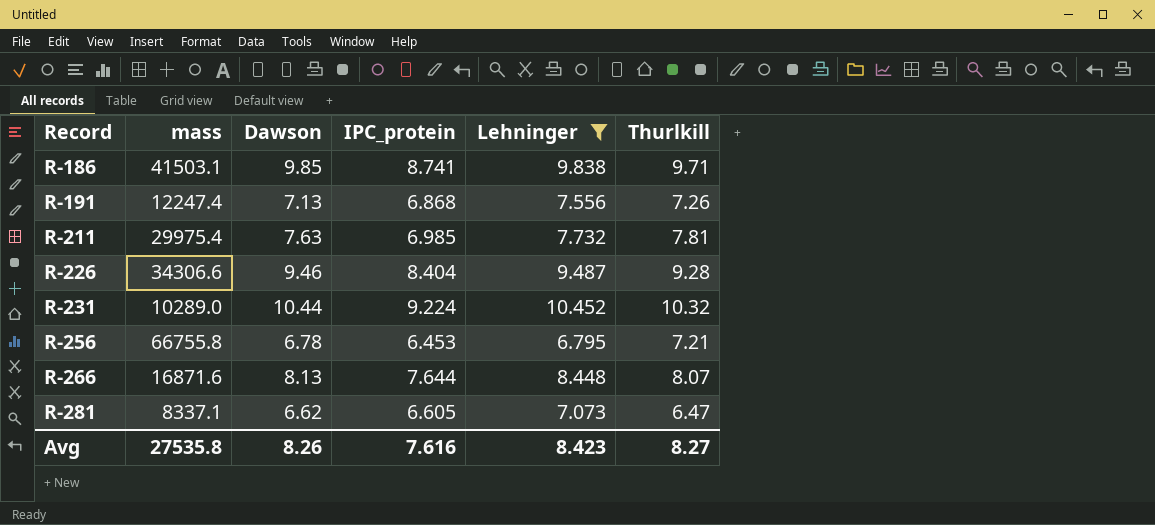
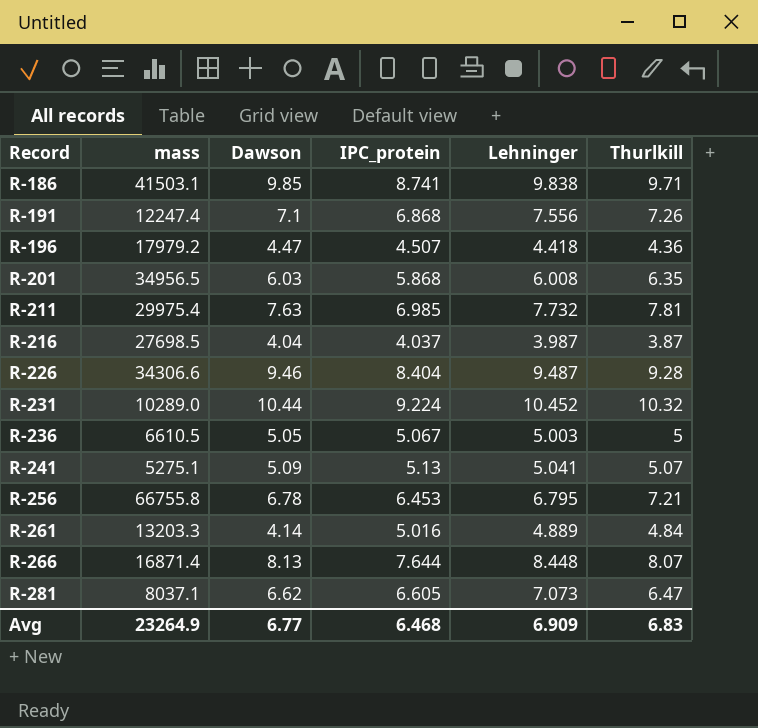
filter: Lehninger >= 6.795 -> none
R-191 | Dawson: 7.13 -> 7.1
R-266 | mass: 16871.6 -> 16871.4
R-281 | mass: 8337.1 -> 8037.1
Avg | mass: 27535.8 -> 23264.9
Avg | Dawson: 8.26 -> 6.77
Avg | IPC_protein: 7.616 -> 6.468
Avg | Lehninger: 8.423 -> 6.909
Avg | Thurlkill: 8.27 -> 6.83

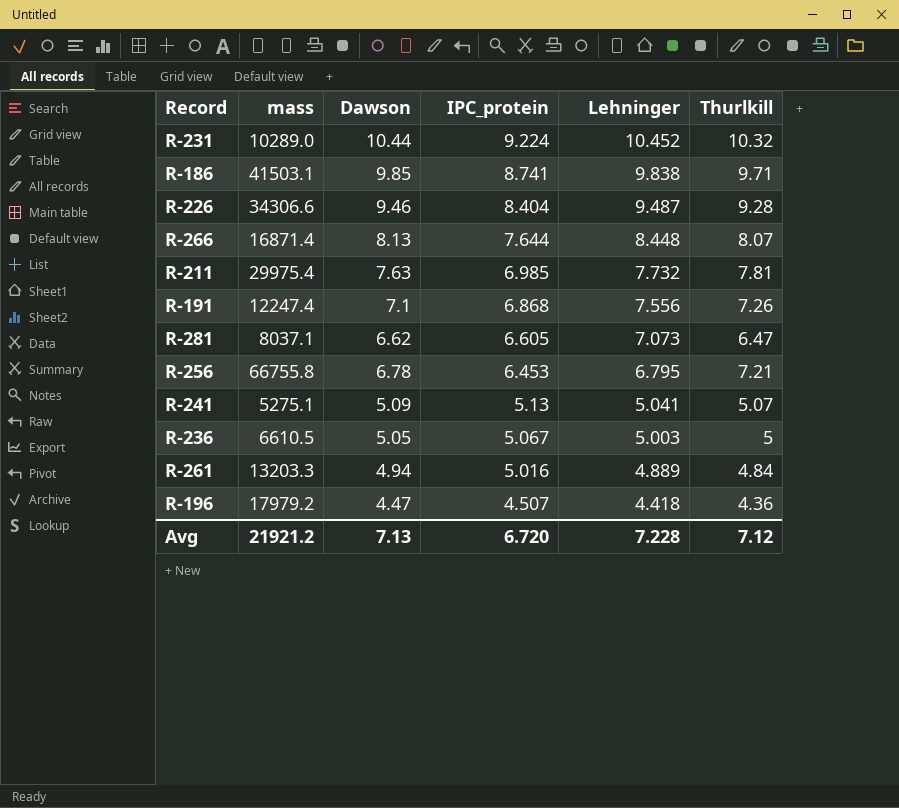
row order: Record ascending -> IPC_protein descending
row R-201: 34956.5 | 6.03 | 5.868 | 6.008 | 6.35 -> none
row R-216: 27698.5 | 4.04 | 4.037 | 3.987 | 3.87 -> none
R-261 | Dawson: 4.14 -> 4.94
Avg | mass: 23264.9 -> 21921.2
Avg | Dawson: 6.77 -> 7.13
Avg | IPC_protein: 6.468 -> 6.720
Avg | Lehninger: 6.909 -> 7.228
Avg | Thurlkill: 6.83 -> 7.12

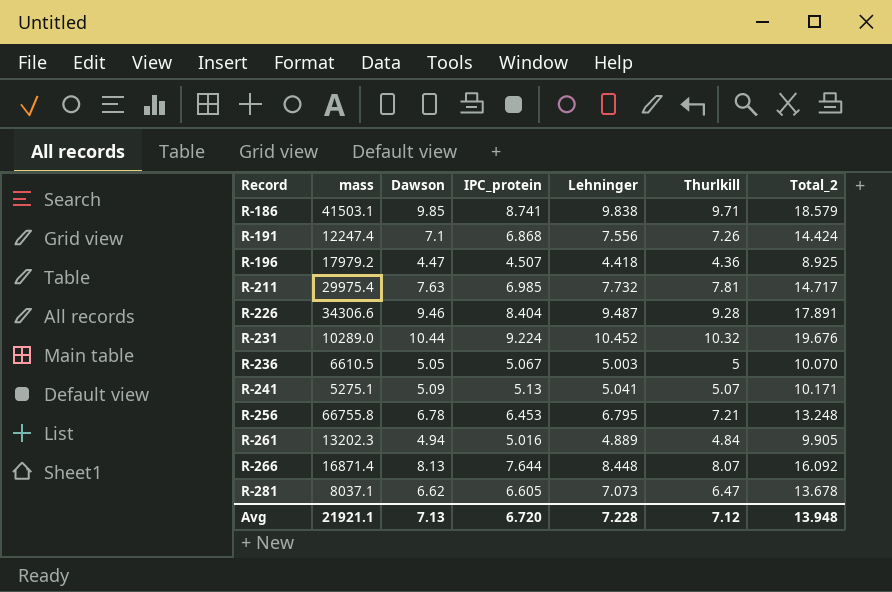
row order: IPC_protein descending -> Record ascending
column Total_2 | formula: none -> [IPC_protein] + [Lehninger]
R-261 | mass: 13203.3 -> 13202.3
Avg | mass: 21921.2 -> 21921.1

